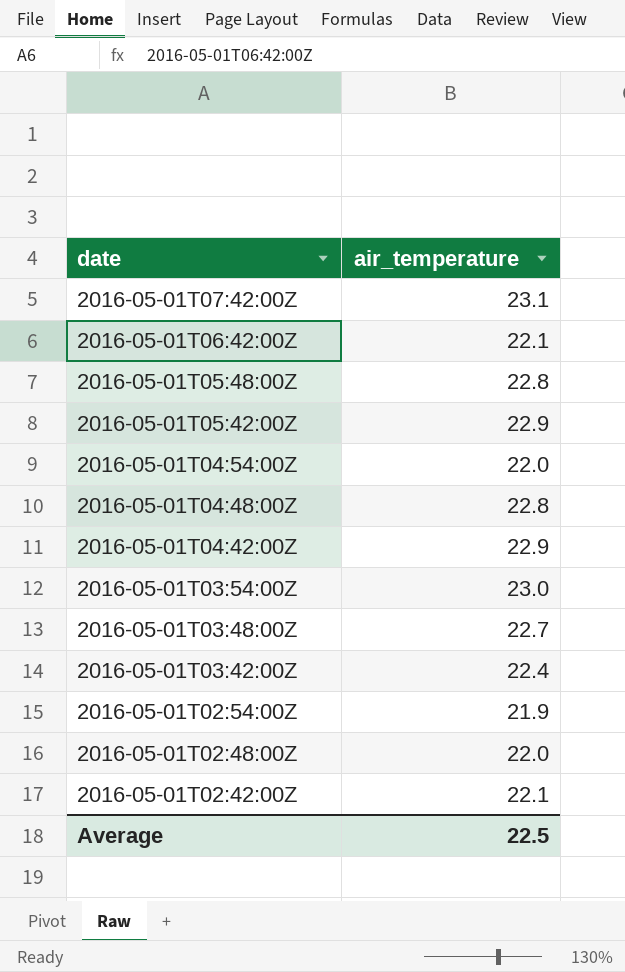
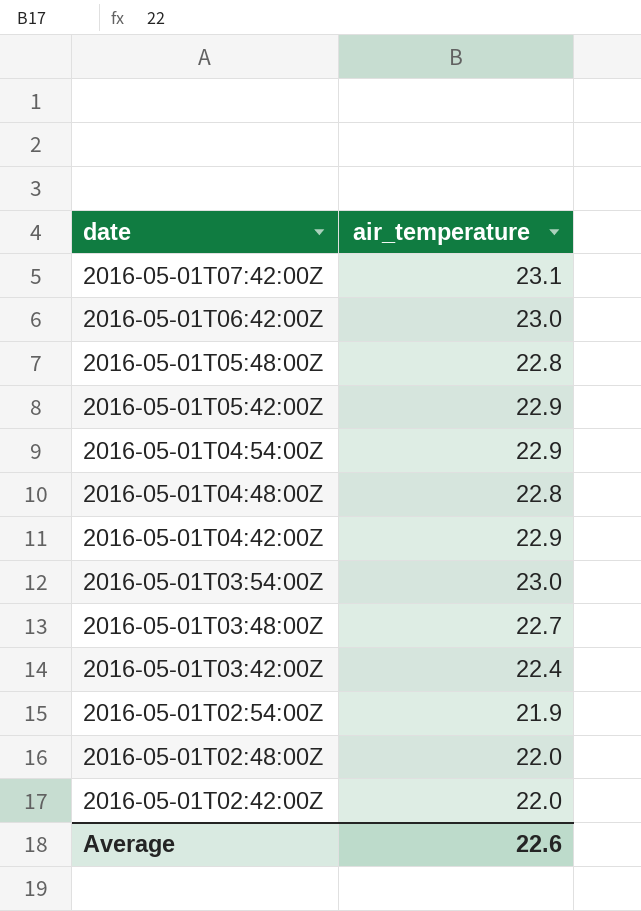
2016-05-01T06:42:00Z | air_temperature: 22.1 -> 23.0
2016-05-01T04:54:00Z | air_temperature: 22.0 -> 22.9
2016-05-01T02:42:00Z | air_temperature: 22.1 -> 22.0
Average | air_temperature: 22.5 -> 22.6

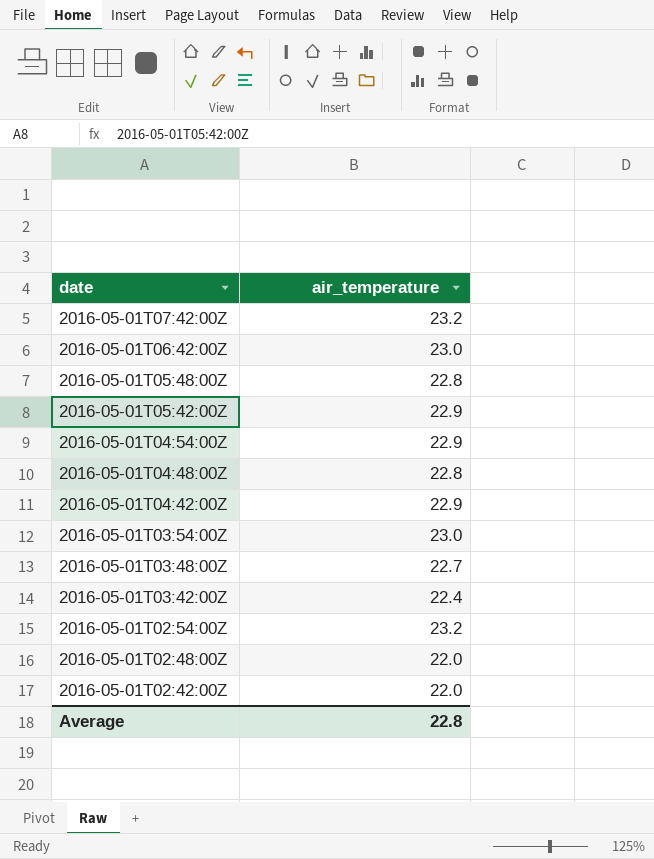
2016-05-01T07:42:00Z | air_temperature: 23.1 -> 23.2
2016-05-01T02:54:00Z | air_temperature: 21.9 -> 23.2
Average | air_temperature: 22.6 -> 22.8

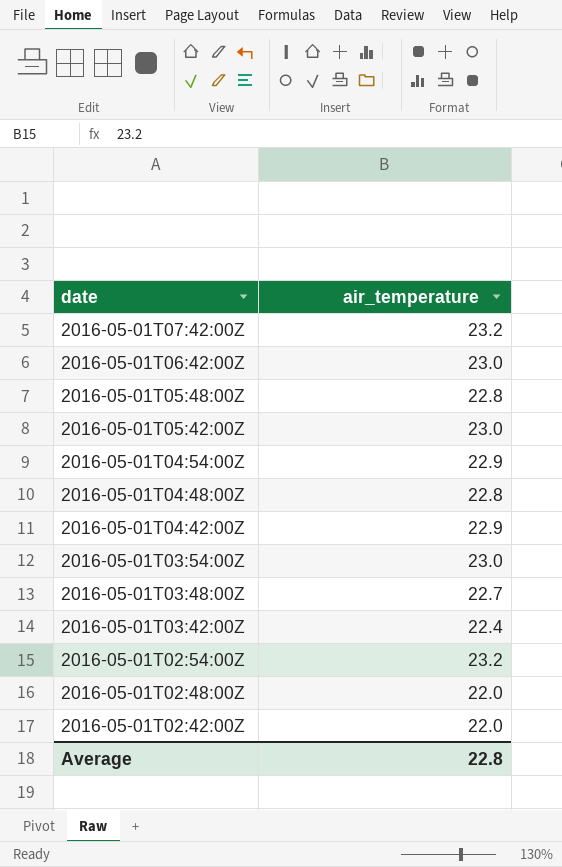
2016-05-01T05:42:00Z | air_temperature: 22.9 -> 23.0

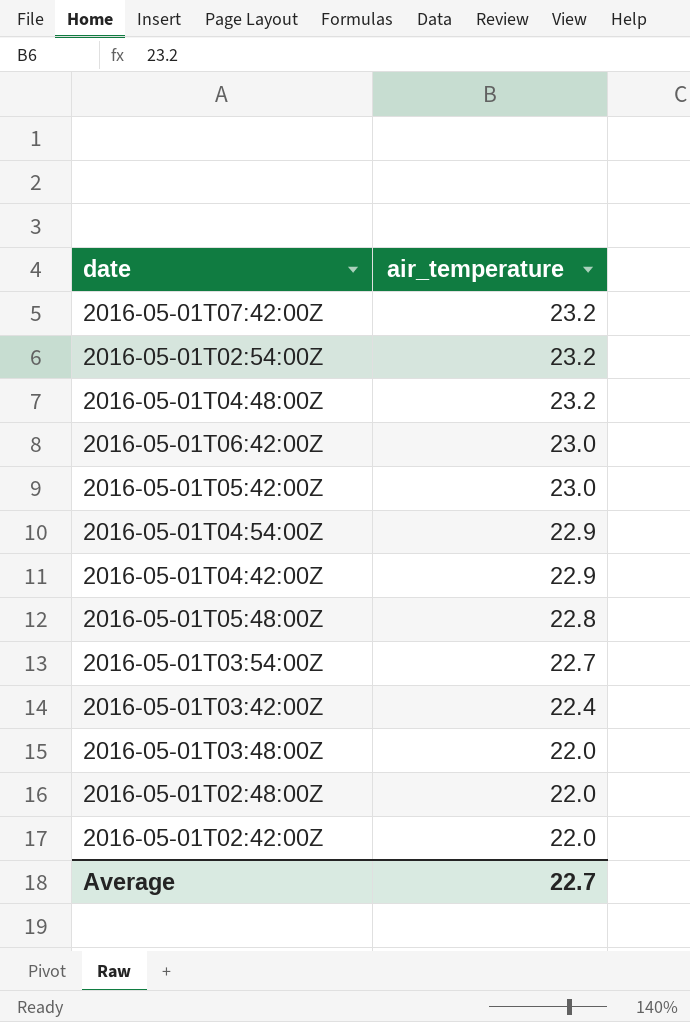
row order: date descending -> air_temperature descending
2016-05-01T04:48:00Z | air_temperature: 22.8 -> 23.2
2016-05-01T03:54:00Z | air_temperature: 23.0 -> 22.7
2016-05-01T03:48:00Z | air_temperature: 22.7 -> 22.0
Average | air_temperature: 22.8 -> 22.7

